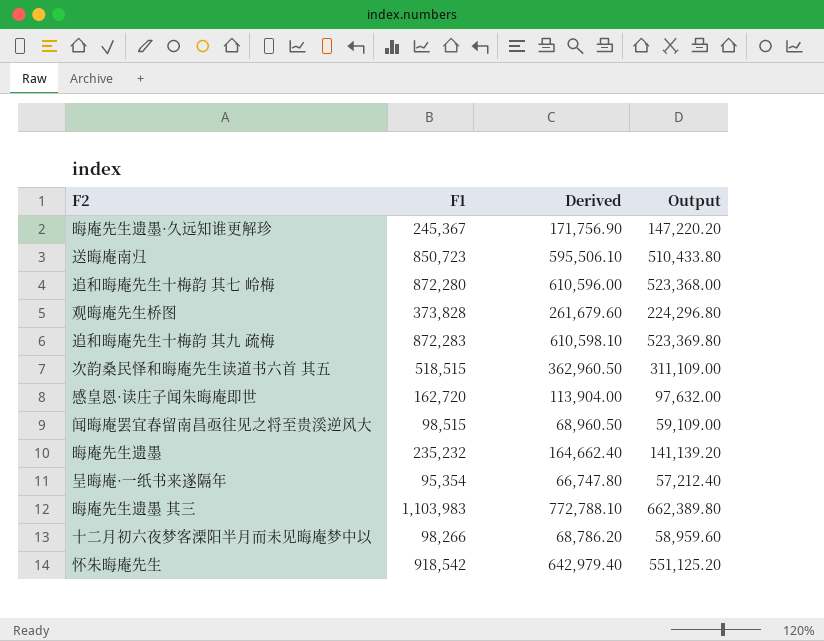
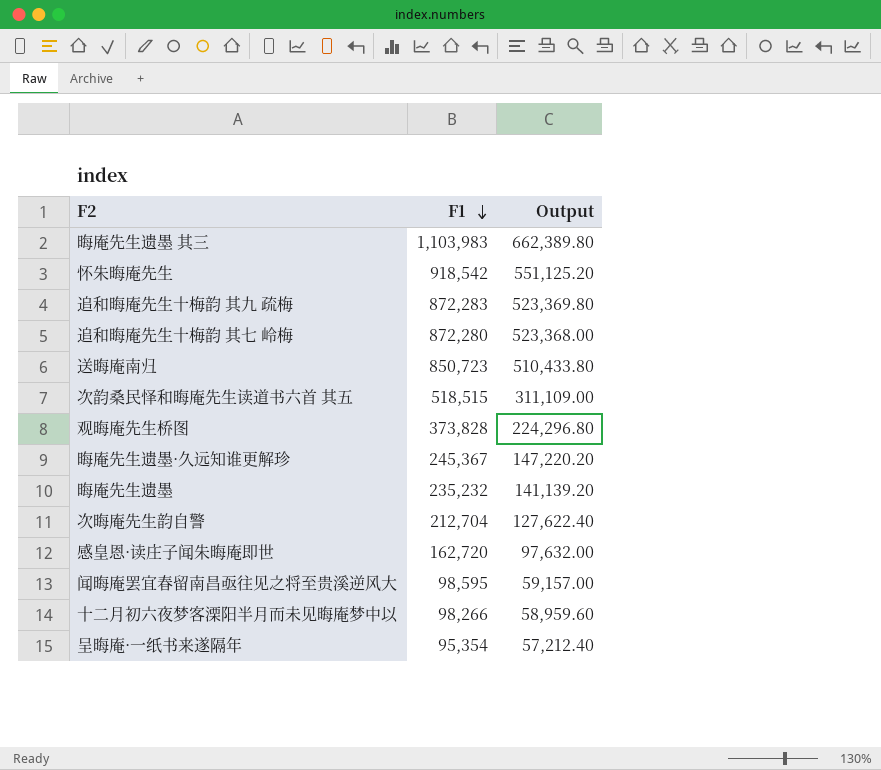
row order: none -> F1 descending
column Derived | formula: [F1] * 0.7 -> none
row 次晦庵先生韵自警: none -> 212,704 | 127,622.40
闻晦庵罢宜春留南昌亟往见之将至贵溪逆风大 | F1: 98,515 -> 98,595
闻晦庵罢宜春留南昌亟往见之将至贵溪逆风大 | Output: 59,109.00 -> 59,157.00

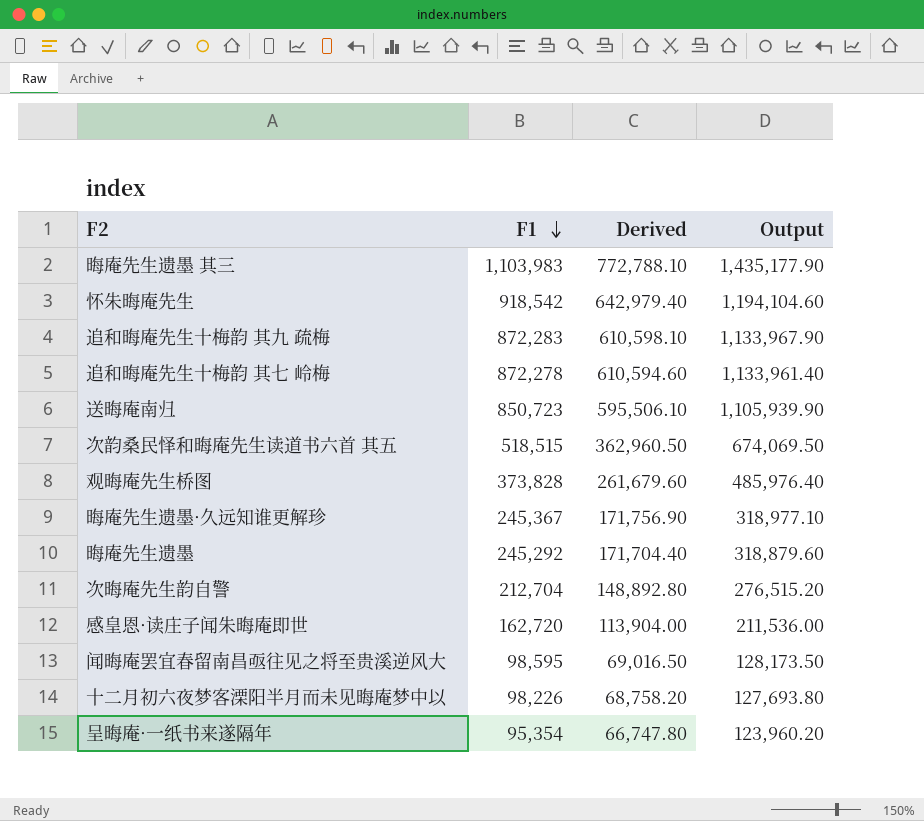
column Derived | formula: none -> [F1] * 0.7
column Output | formula: [F1] * 0.6 -> [F1] * 1.3
追和晦庵先生十梅韵 其七 岭梅 | F1: 872,280 -> 872,278
晦庵先生遗墨 | F1: 235,232 -> 245,292
十二月初六夜梦客溧阳半月而未见晦庵梦中以 | F1: 98,266 -> 98,226

